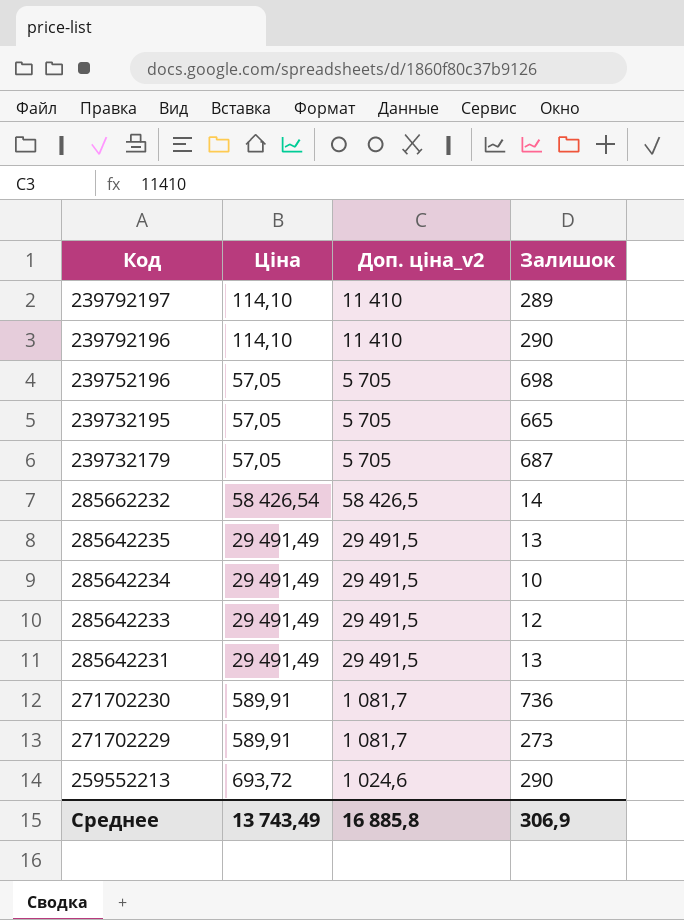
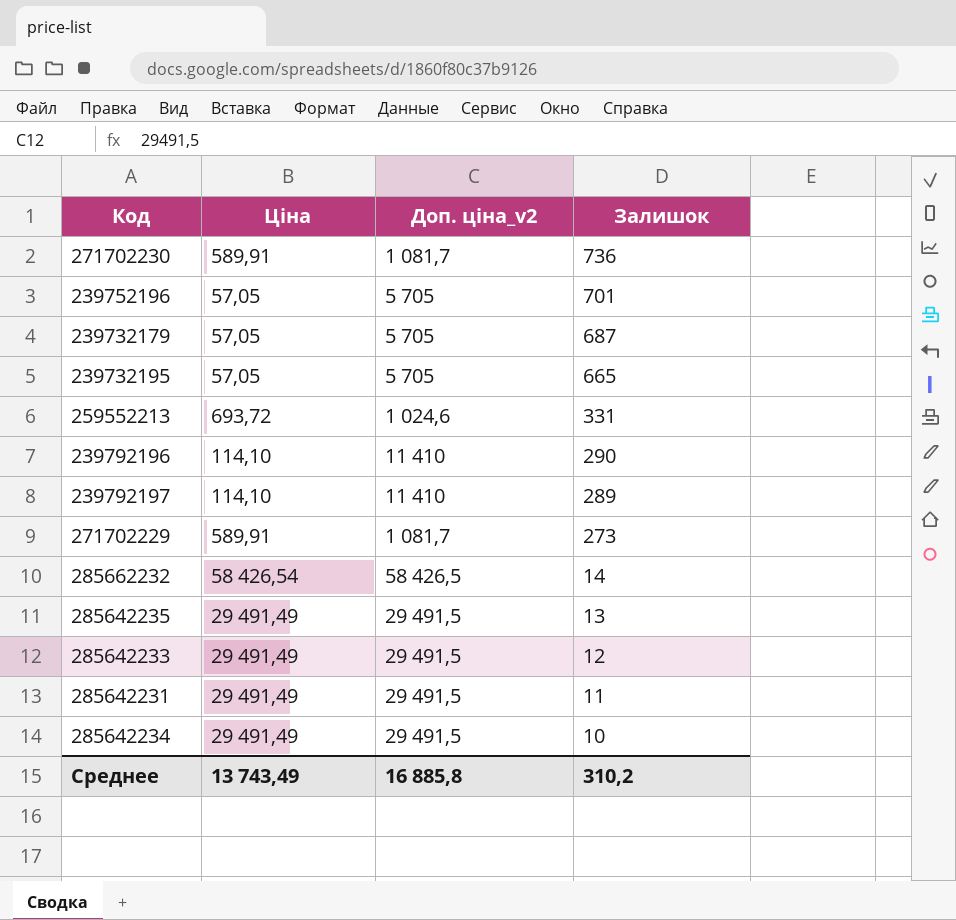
row order: none -> Залишок descending
239752196 | Залишок: 698 -> 701
259552213 | Залишок: 290 -> 331
285642231 | Залишок: 13 -> 11
Среднее | Залишок: 306,9 -> 310,2

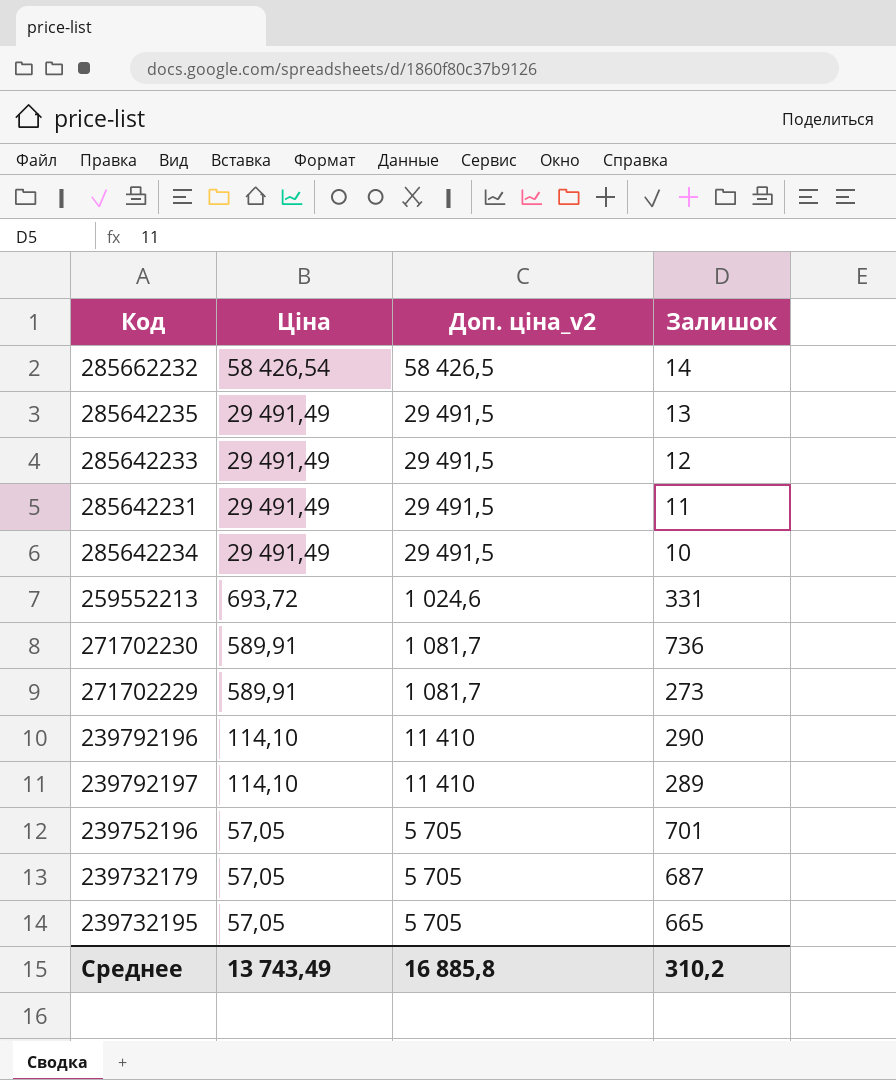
row order: Залишок descending -> Ціна descending

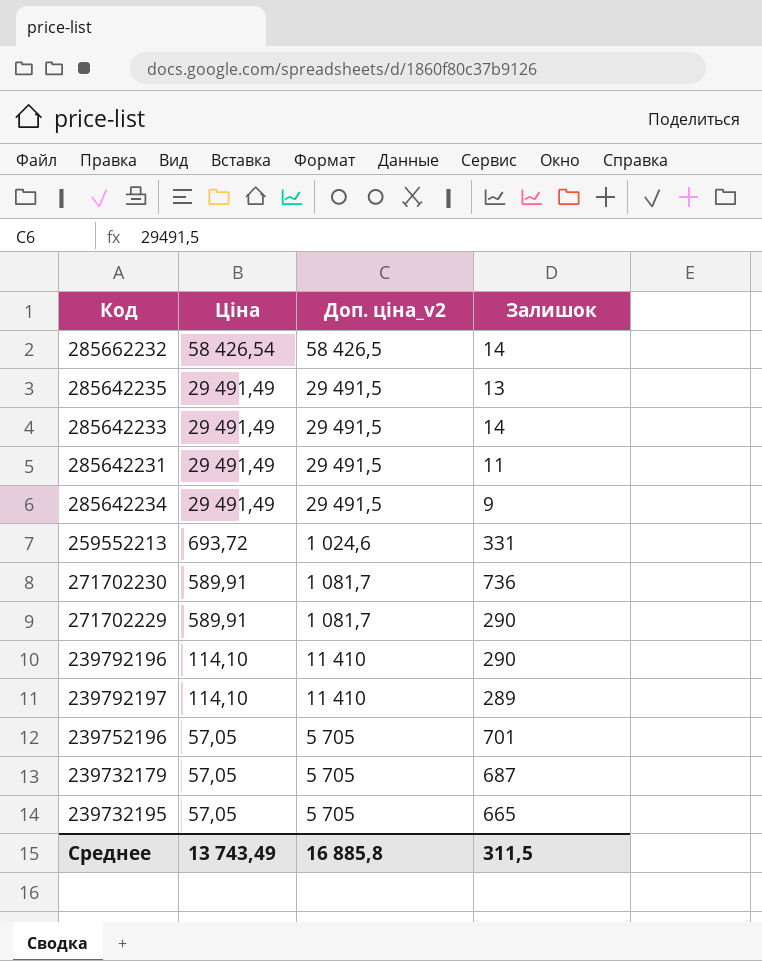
285642233 | Залишок: 12 -> 14
285642234 | Залишок: 10 -> 9
271702229 | Залишок: 273 -> 290
Среднее | Залишок: 310,2 -> 311,5

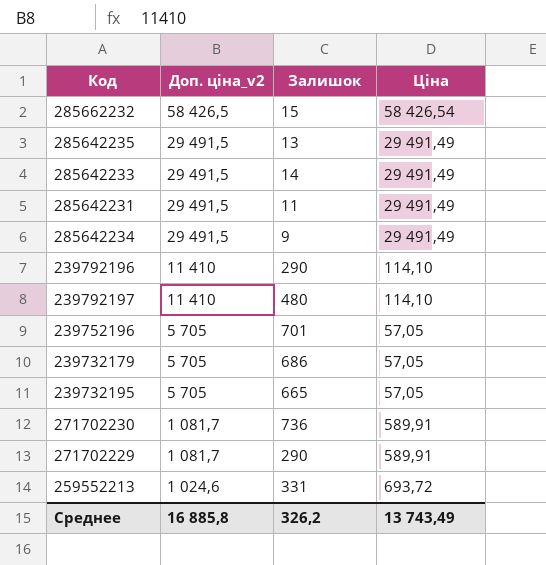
row order: Ціна descending -> Доп. ціна_v2 descending
column Ціна | position: 2 -> 4
285662232 | Залишок: 14 -> 15
239792197 | Залишок: 289 -> 480
239732179 | Залишок: 687 -> 686
Среднее | Залишок: 311,5 -> 326,2

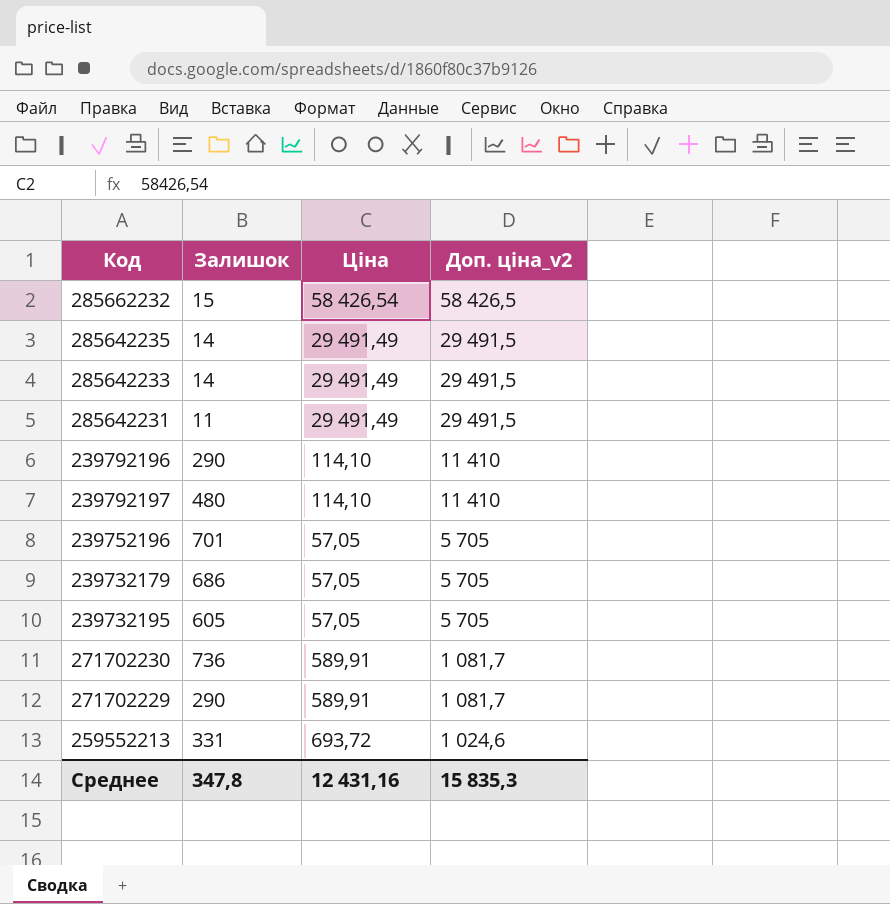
column Доп. ціна_v2 | position: 2 -> 4
row 285642234: 29 491,5 | 9 | 29 491,49 -> none
285642235 | Залишок: 13 -> 14
239732195 | Залишок: 665 -> 605
Среднее | Залишок: 326,2 -> 347,8
Среднее | Ціна: 13 743,49 -> 12 431,16
Среднее | Доп. ціна_v2: 16 885,8 -> 15 835,3

